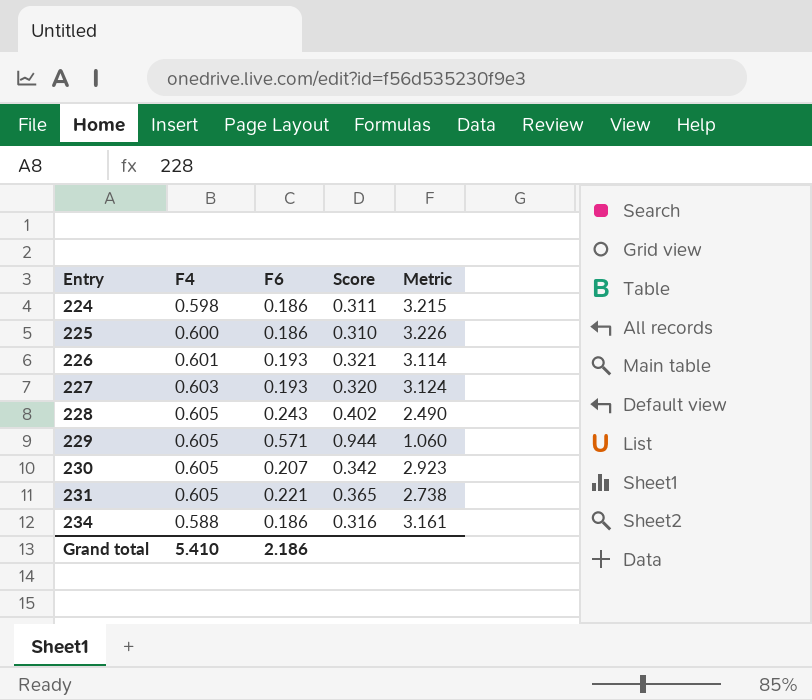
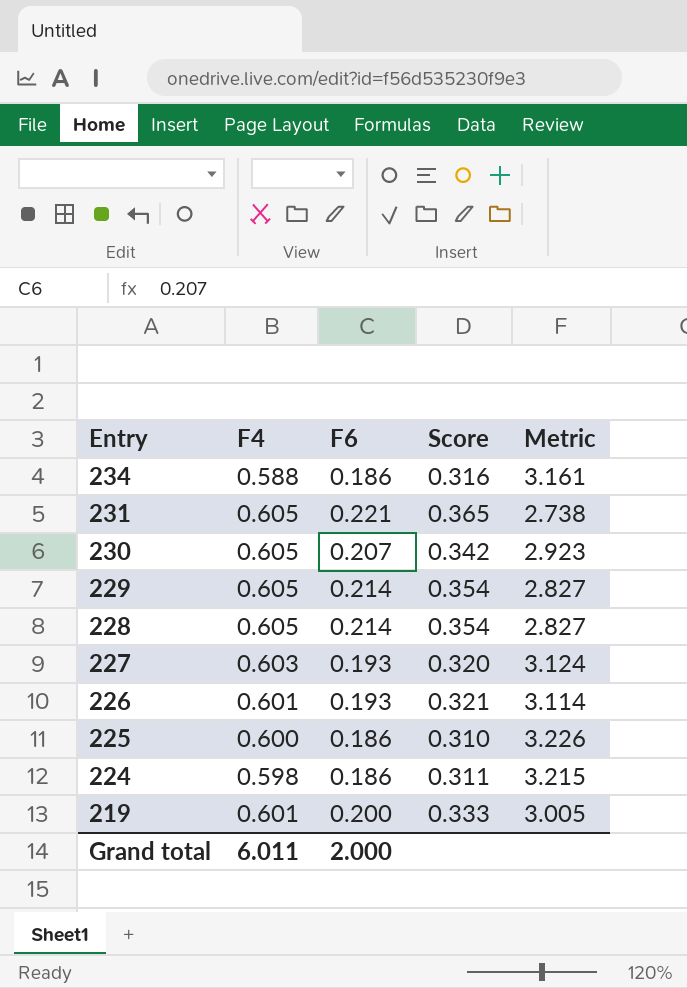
row order: Entry ascending -> Entry descending
229 | F6: 0.571 -> 0.214
229 | Score: 0.944 -> 0.354
229 | Metric: 1.060 -> 2.827
228 | F6: 0.243 -> 0.214
228 | Score: 0.402 -> 0.354
228 | Metric: 2.490 -> 2.827
row 219: none -> 0.601 | 0.200 | 0.333 | 3.005
Grand total | F4: 5.410 -> 6.011
Grand total | F6: 2.186 -> 2.000

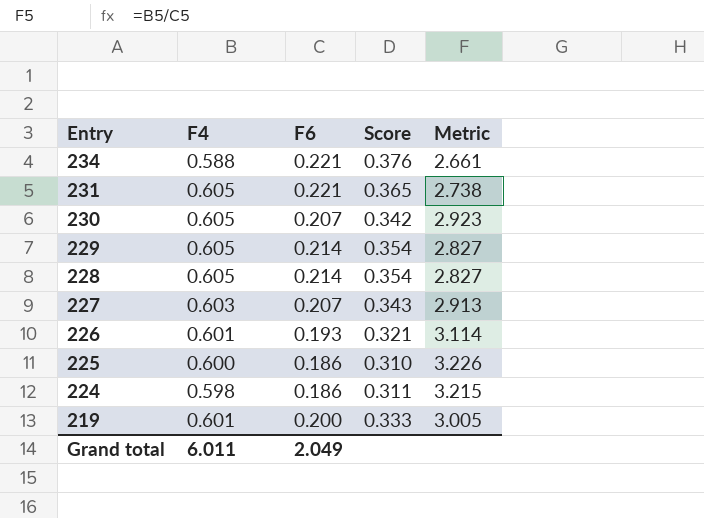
234 | F6: 0.186 -> 0.221
234 | Score: 0.316 -> 0.376
234 | Metric: 3.161 -> 2.661
227 | F6: 0.193 -> 0.207
227 | Score: 0.320 -> 0.343
227 | Metric: 3.124 -> 2.913
Grand total | F6: 2.000 -> 2.049

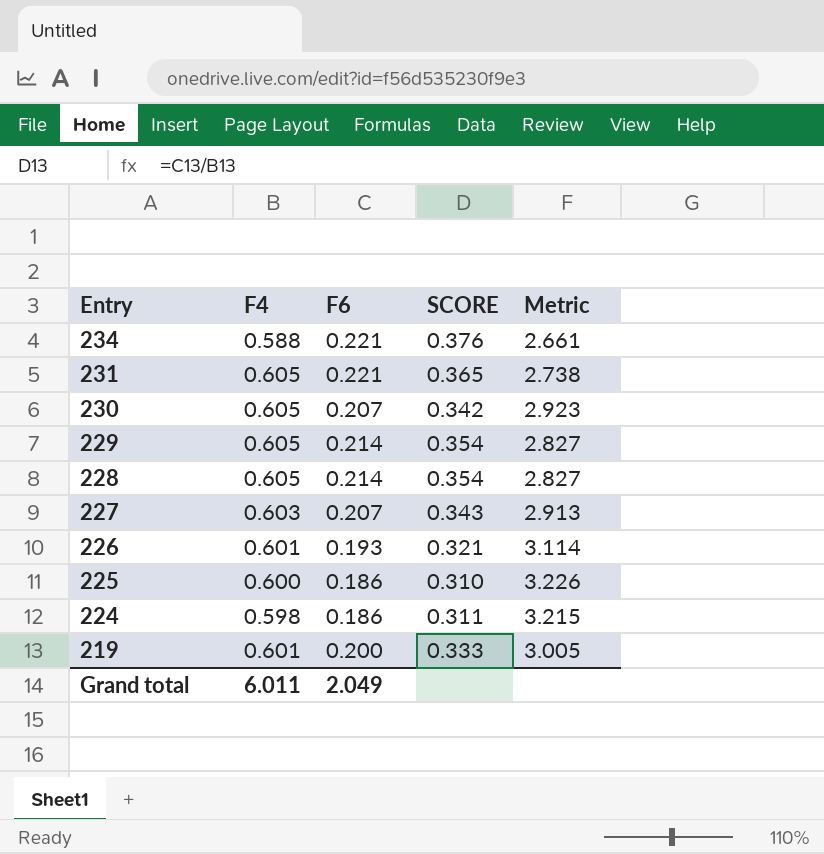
column name: Score -> SCORE

